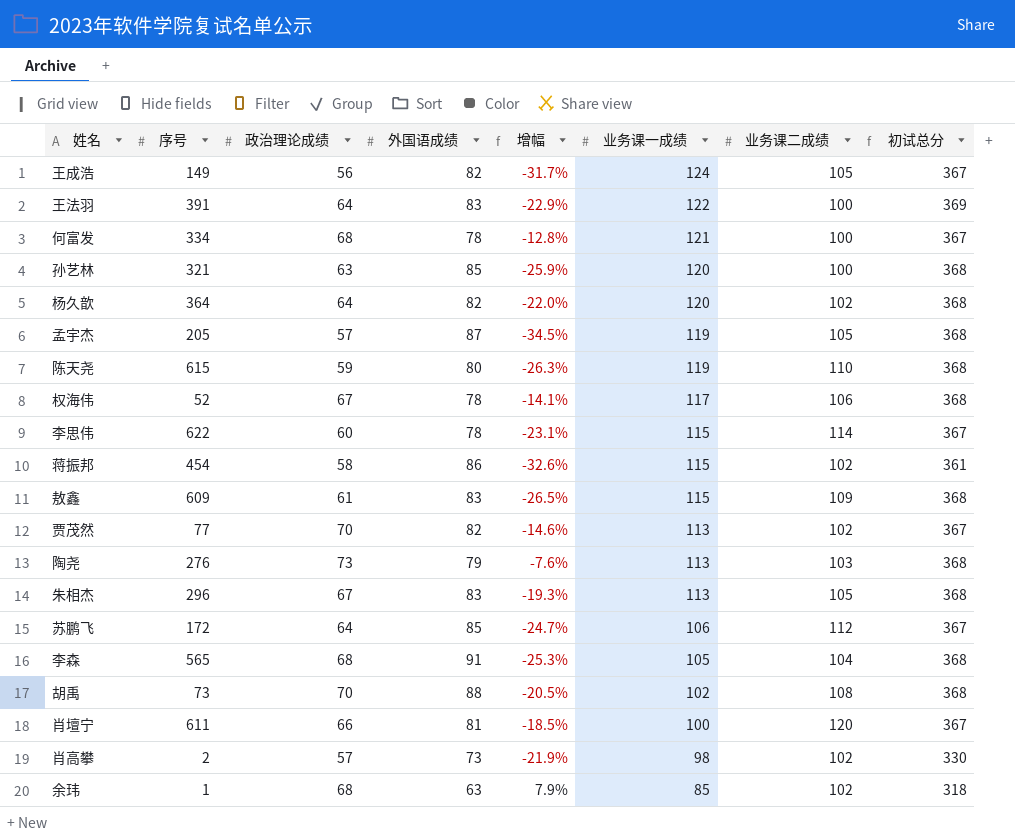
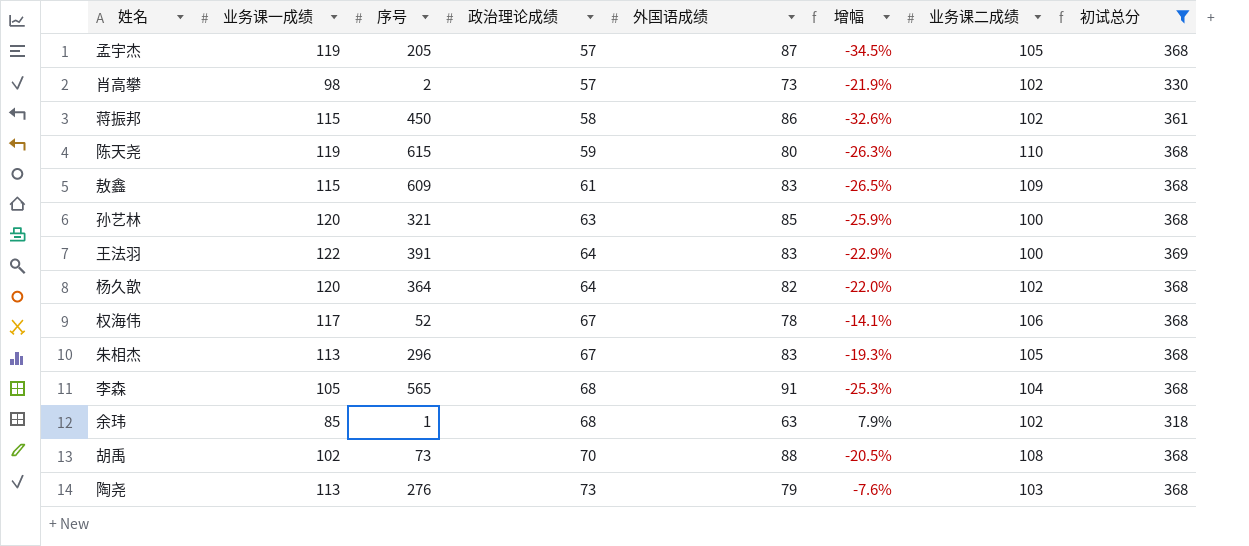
filter: none -> 初试总分 != 367
row order: 业务课一成绩 descending -> 政治理论成绩 ascending
column 业务课一成绩 | position: 6 -> 2
蒋振邦 | 序号: 454 -> 450

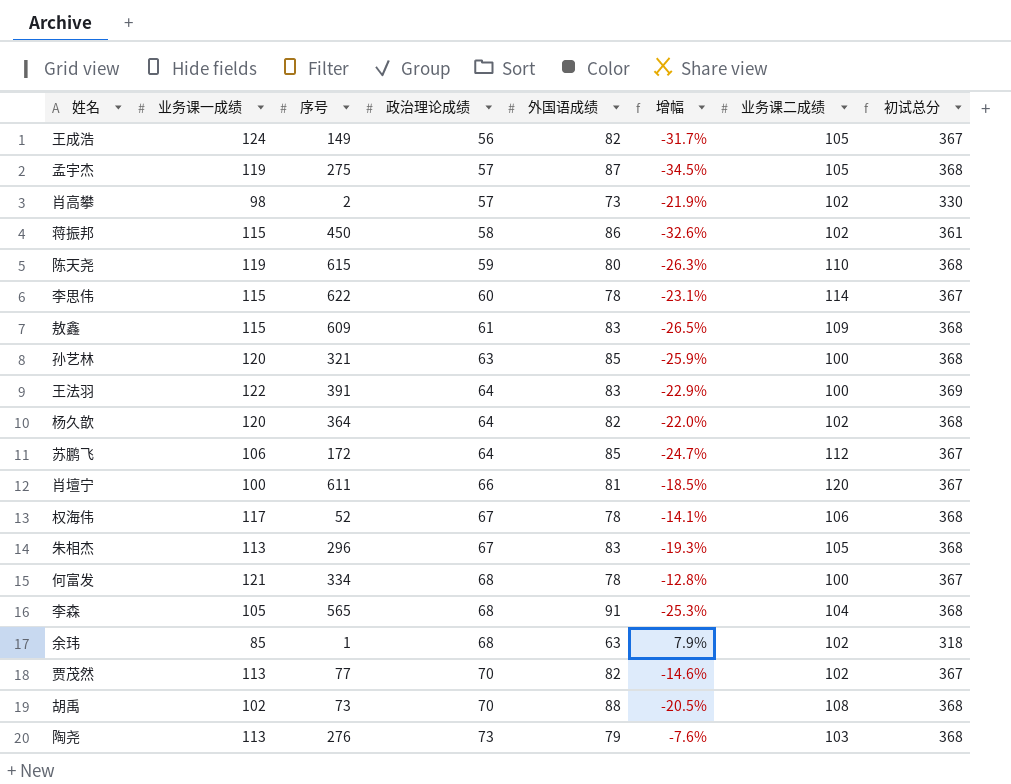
filter: 初试总分 != 367 -> none
孟宇杰 | 序号: 205 -> 275

